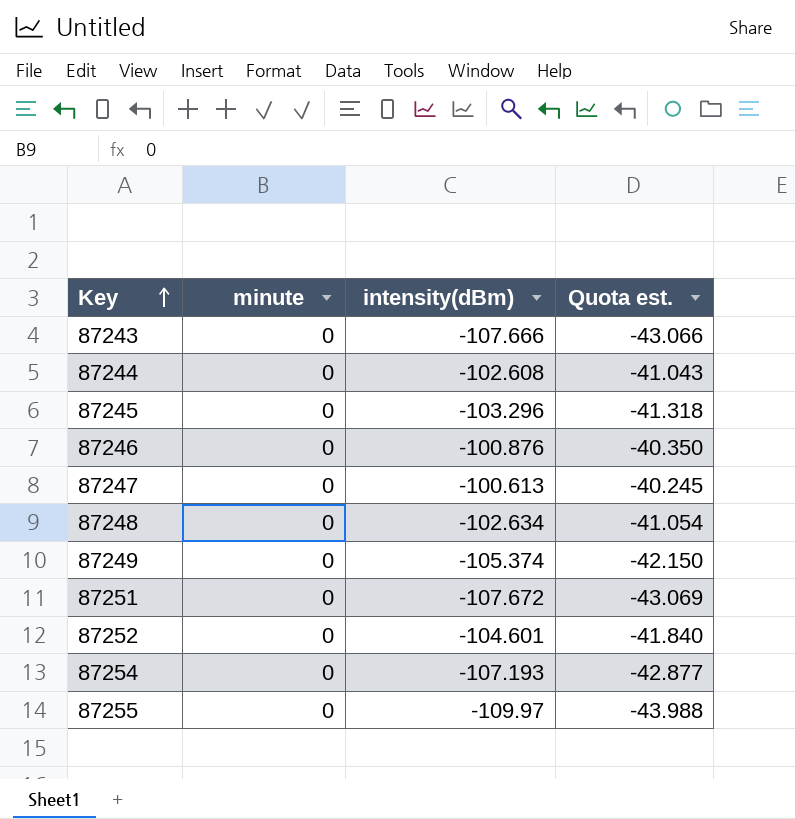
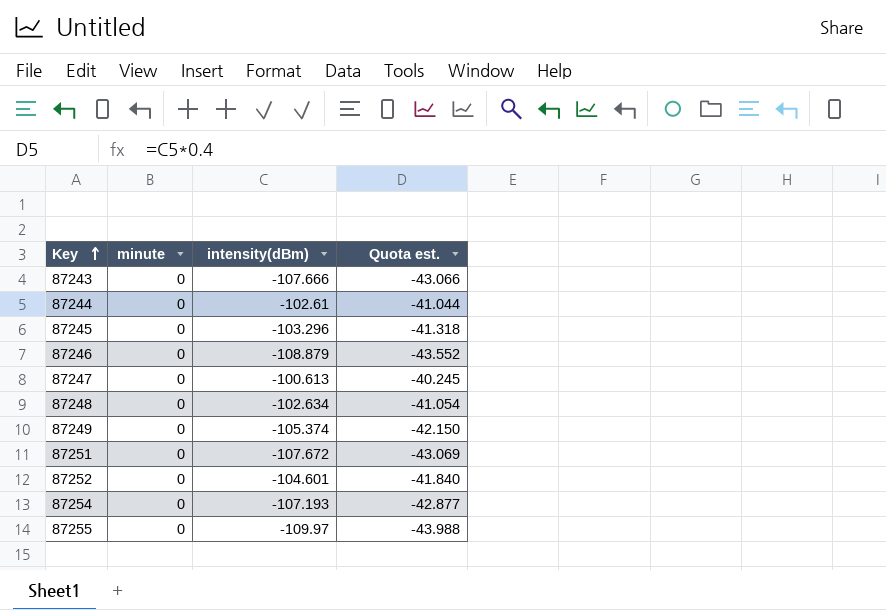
87244 | intensity(dBm): -102.608 -> -102.61
87244 | Quota est.: -41.043 -> -41.044
87246 | intensity(dBm): -100.876 -> -108.879
87246 | Quota est.: -40.350 -> -43.552

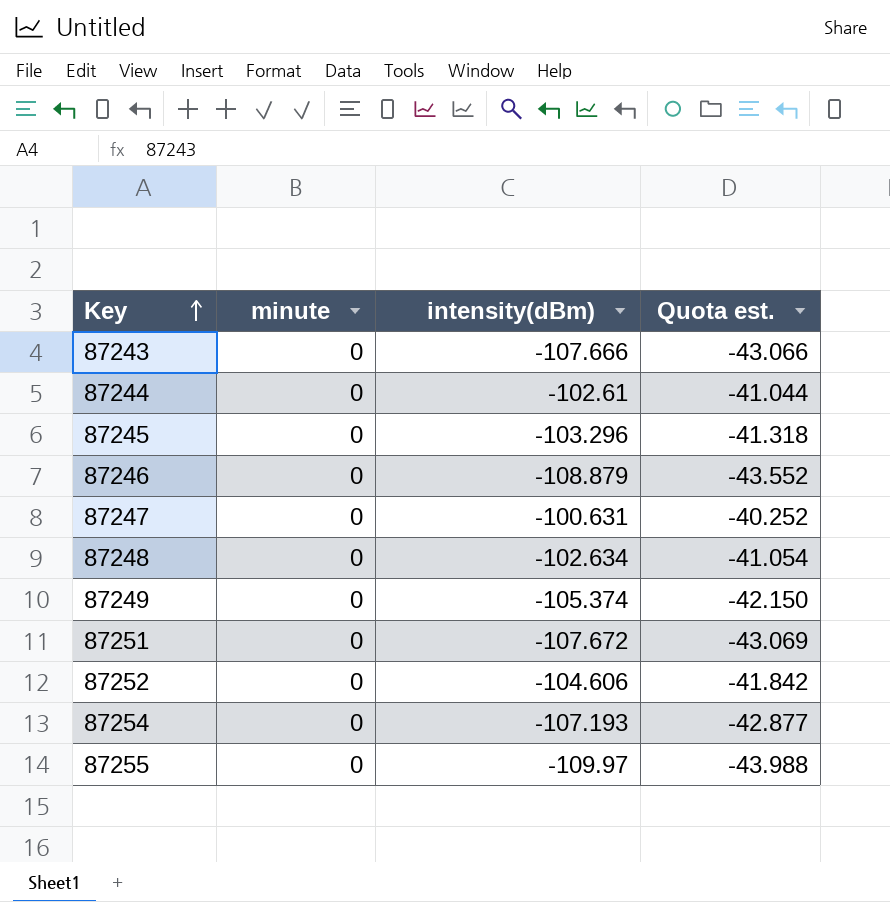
87247 | intensity(dBm): -100.613 -> -100.631
87247 | Quota est.: -40.245 -> -40.252
87252 | intensity(dBm): -104.601 -> -104.606
87252 | Quota est.: -41.840 -> -41.842

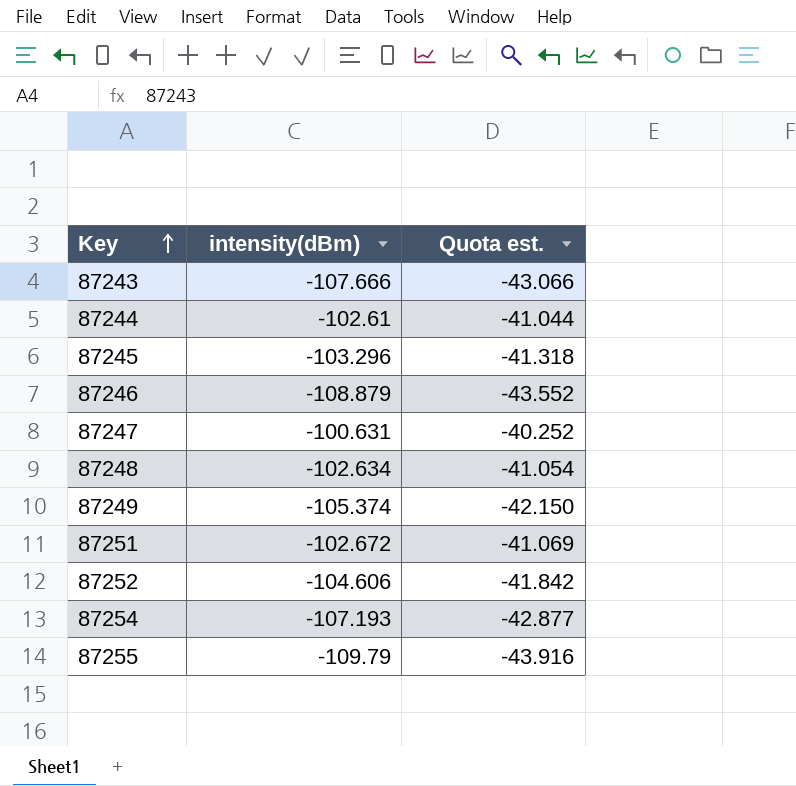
column minute | position: 2 -> none
87251 | intensity(dBm): -107.672 -> -102.672
87251 | Quota est.: -43.069 -> -41.069
87255 | intensity(dBm): -109.97 -> -109.79
87255 | Quota est.: -43.988 -> -43.916

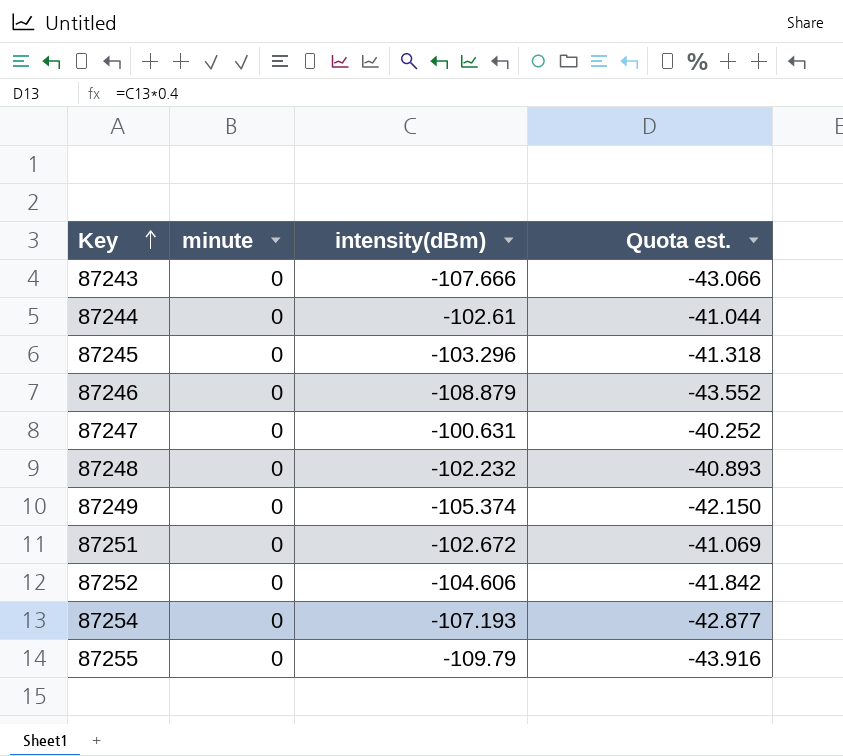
column minute | position: none -> 2
87248 | intensity(dBm): -102.634 -> -102.232
87248 | Quota est.: -41.054 -> -40.893

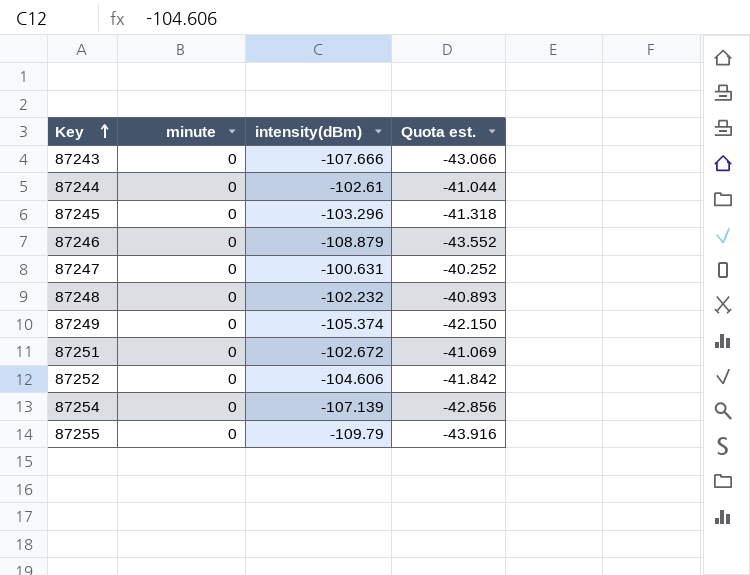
87254 | intensity(dBm): -107.193 -> -107.139
87254 | Quota est.: -42.877 -> -42.856

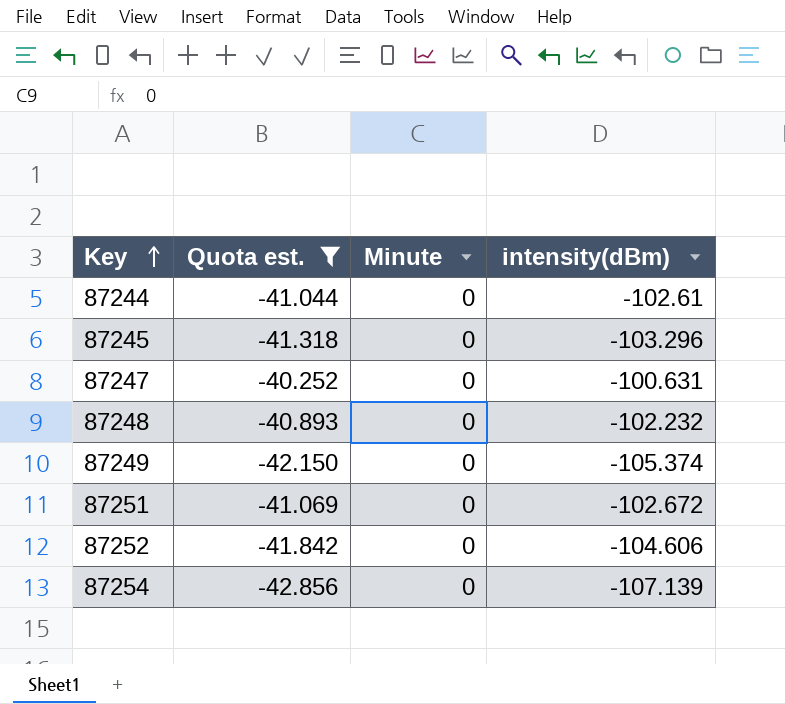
filter: none -> Quota est. >= -42.856
column Quota est. | position: 4 -> 2
column name: minute -> Minute

